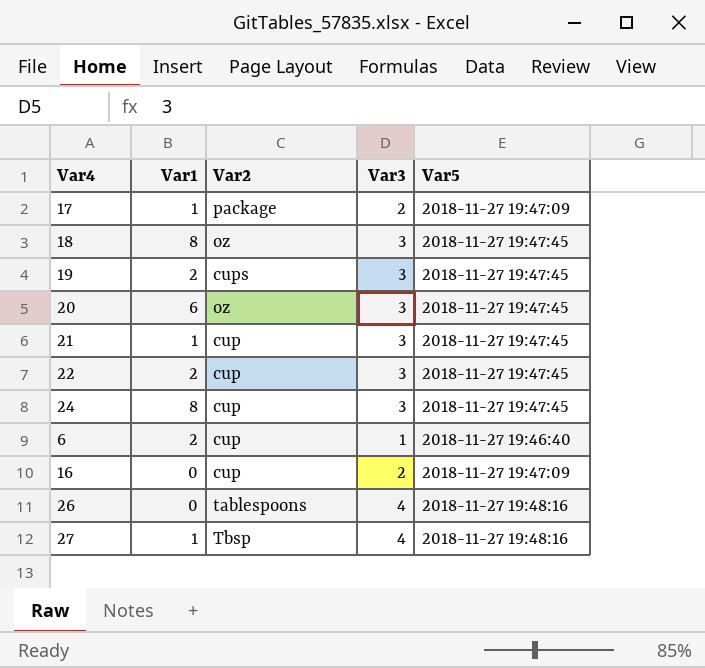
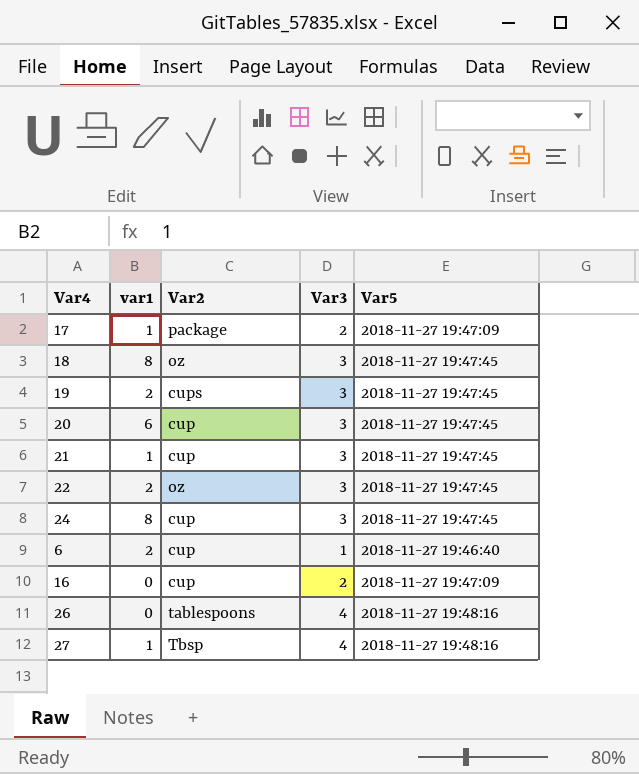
column name: Var1 -> var1
20 | Var2: oz -> cup
22 | Var2: cup -> oz

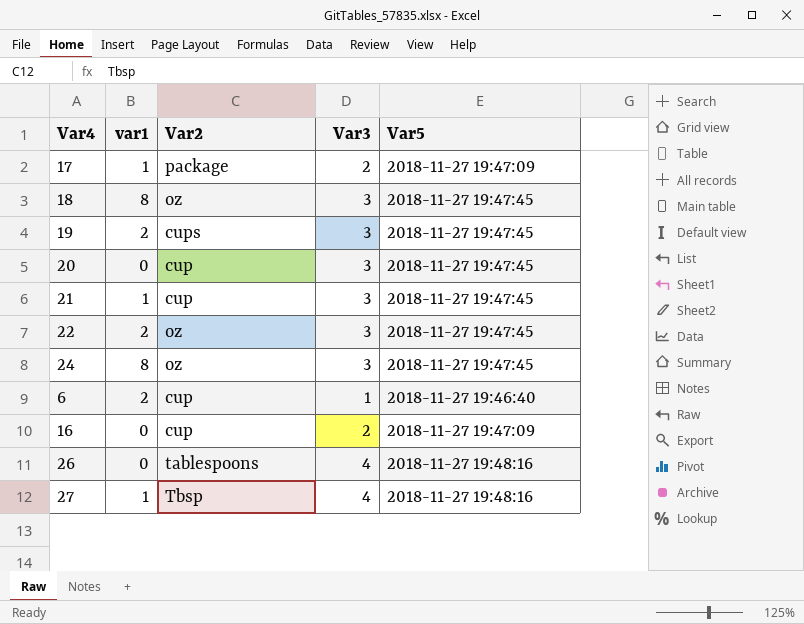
20 | var1: 6 -> 0
24 | Var2: cup -> oz

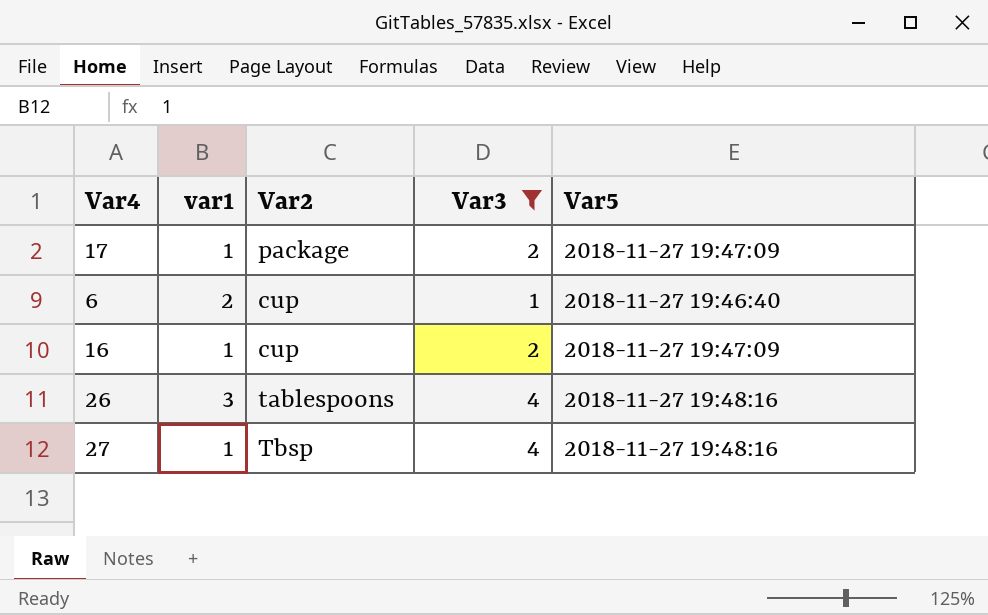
filter: none -> Var3 != 3
16 | var1: 0 -> 1
26 | var1: 0 -> 3

